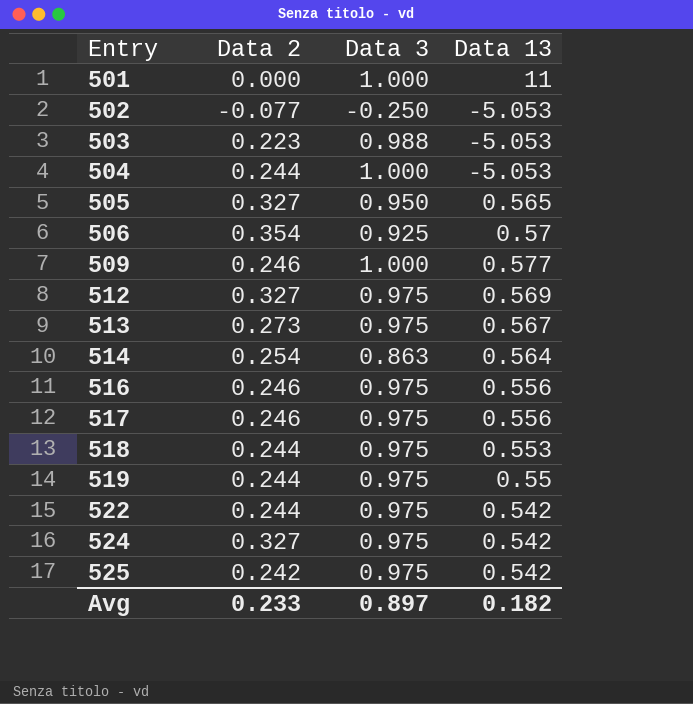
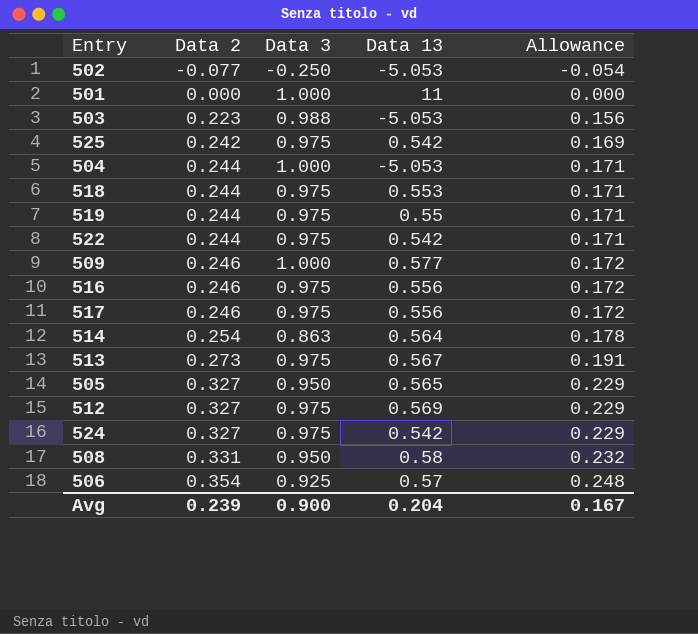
row order: Entry ascending -> Data 2 ascending
column Allowance | formula: none -> [Data 2] * 0.7
row 508: none -> 0.331 | 0.950 | 0.58 | 0.232
Avg | Data 2: 0.233 -> 0.239
Avg | Data 3: 0.897 -> 0.900
Avg | Data 13: 0.182 -> 0.204

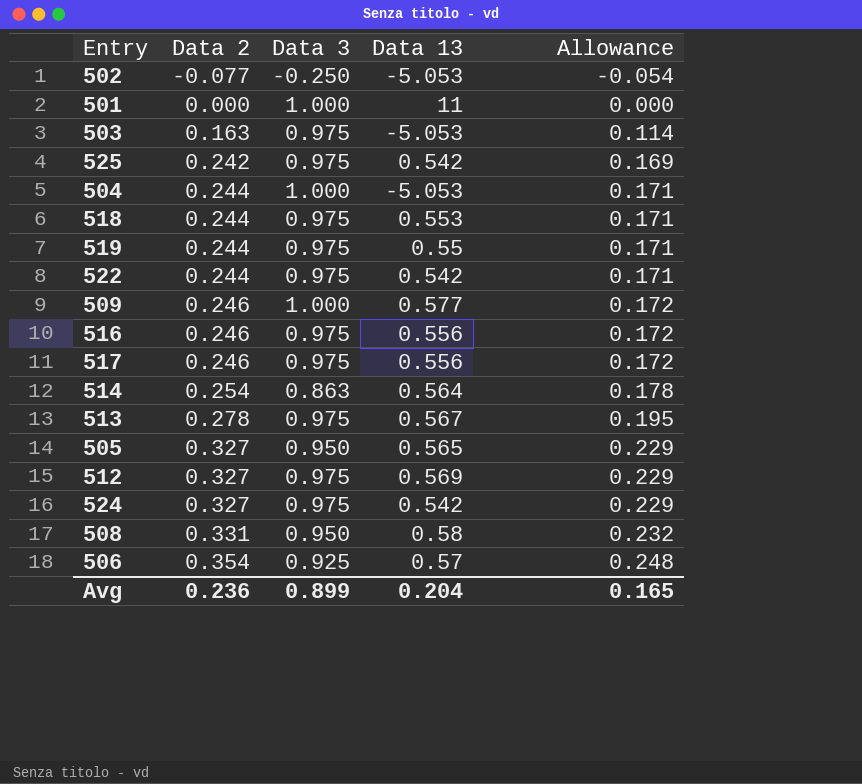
503 | Data 2: 0.223 -> 0.163
503 | Data 3: 0.988 -> 0.975
503 | Allowance: 0.156 -> 0.114
513 | Data 2: 0.273 -> 0.278
513 | Allowance: 0.191 -> 0.195
Avg | Data 2: 0.239 -> 0.236
Avg | Data 3: 0.900 -> 0.899
Avg | Allowance: 0.167 -> 0.165

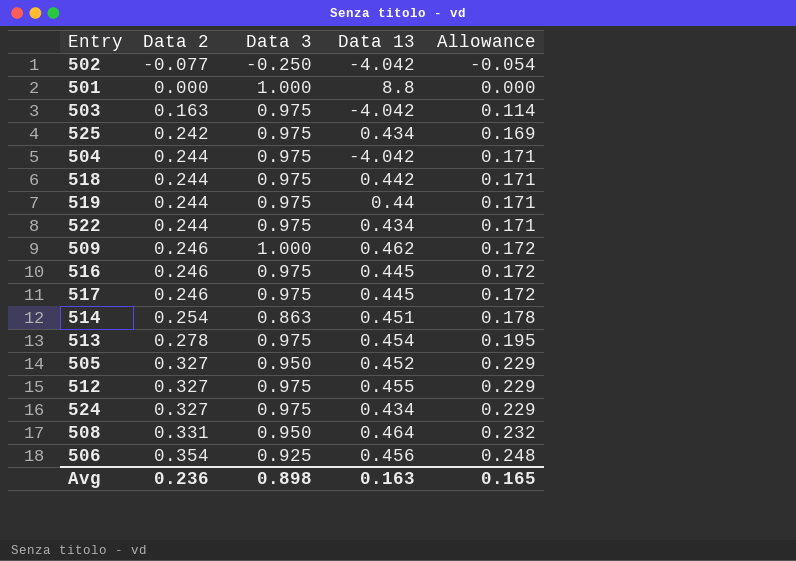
502 | Data 13: -5.053 -> -4.042
501 | Data 13: 11 -> 8.8
503 | Data 13: -5.053 -> -4.042
525 | Data 13: 0.542 -> 0.434
504 | Data 3: 1.000 -> 0.975
504 | Data 13: -5.053 -> -4.042
518 | Data 13: 0.553 -> 0.442
519 | Data 13: 0.55 -> 0.44
522 | Data 13: 0.542 -> 0.434
509 | Data 13: 0.577 -> 0.462
516 | Data 13: 0.556 -> 0.445
517 | Data 13: 0.556 -> 0.445
514 | Data 13: 0.564 -> 0.451
513 | Data 13: 0.567 -> 0.454
505 | Data 13: 0.565 -> 0.452
512 | Data 13: 0.569 -> 0.455
524 | Data 13: 0.542 -> 0.434
508 | Data 13: 0.58 -> 0.464
506 | Data 13: 0.57 -> 0.456
Avg | Data 3: 0.899 -> 0.898
Avg | Data 13: 0.204 -> 0.163

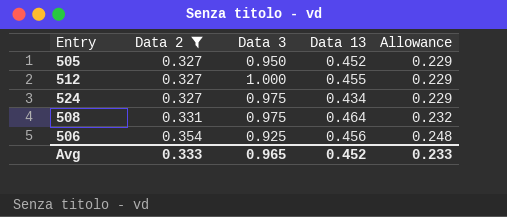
filter: none -> Data 2 >= 0.327
512 | Data 3: 0.975 -> 1.000
508 | Data 3: 0.950 -> 0.975
Avg | Data 2: 0.236 -> 0.333
Avg | Data 3: 0.898 -> 0.965
Avg | Data 13: 0.163 -> 0.452
Avg | Allowance: 0.165 -> 0.233

